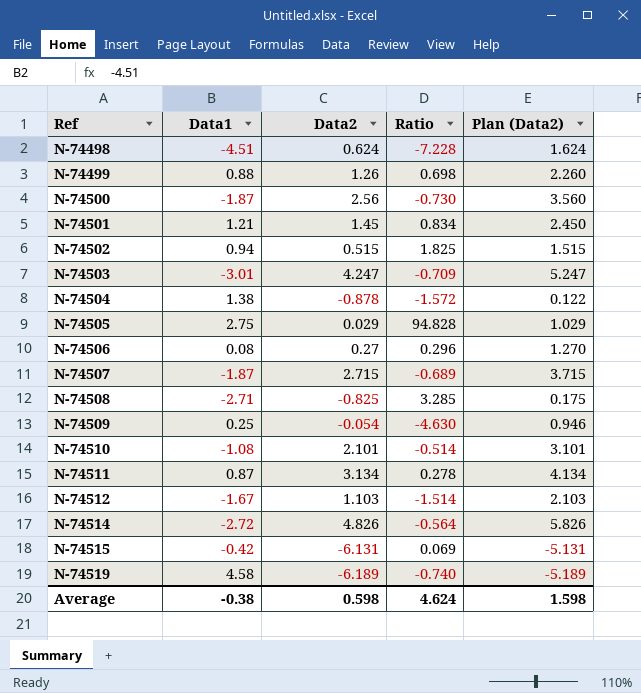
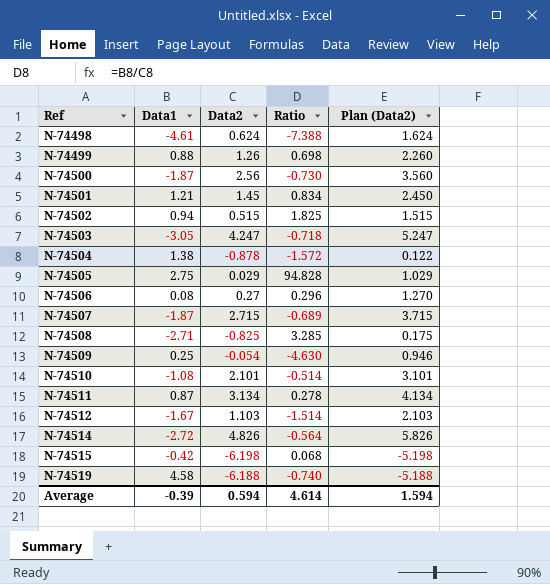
N-74498 | Data1: -4.51 -> -4.61
N-74498 | Ratio: -7.228 -> -7.388
N-74503 | Data1: -3.01 -> -3.05
N-74503 | Ratio: -0.709 -> -0.718
N-74515 | Data2: -6.131 -> -6.198
N-74515 | Ratio: 0.069 -> 0.068
N-74515 | Plan (Data2): -5.131 -> -5.198
N-74519 | Data2: -6.189 -> -6.188
N-74519 | Plan (Data2): -5.189 -> -5.188
Average | Data1: -0.38 -> -0.39
Average | Data2: 0.598 -> 0.594
Average | Ratio: 4.624 -> 4.614
Average | Plan (Data2): 1.598 -> 1.594

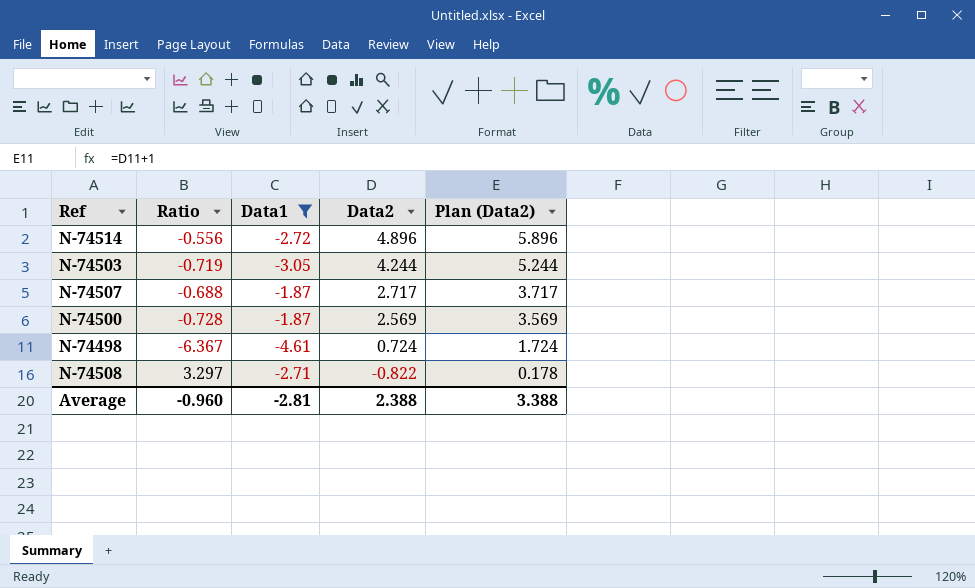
filter: none -> Data1 <= -1.87
row order: Ref ascending -> Data2 descending
column Ratio | position: 4 -> 2
N-74514 | Ratio: -0.564 -> -0.556
N-74514 | Data2: 4.826 -> 4.896
N-74514 | Plan (Data2): 5.826 -> 5.896
N-74503 | Ratio: -0.718 -> -0.719
N-74503 | Data2: 4.247 -> 4.244
N-74503 | Plan (Data2): 5.247 -> 5.244
N-74507 | Ratio: -0.689 -> -0.688
N-74507 | Data2: 2.715 -> 2.717
N-74507 | Plan (Data2): 3.715 -> 3.717
N-74500 | Ratio: -0.730 -> -0.728
N-74500 | Data2: 2.56 -> 2.569
N-74500 | Plan (Data2): 3.560 -> 3.569
N-74498 | Ratio: -7.388 -> -6.367
N-74498 | Data2: 0.624 -> 0.724
N-74498 | Plan (Data2): 1.624 -> 1.724
N-74508 | Ratio: 3.285 -> 3.297
N-74508 | Data2: -0.825 -> -0.822
N-74508 | Plan (Data2): 0.175 -> 0.178
Average | Ratio: 4.614 -> -0.960
Average | Data1: -0.39 -> -2.81
Average | Data2: 0.594 -> 2.388
Average | Plan (Data2): 1.594 -> 3.388

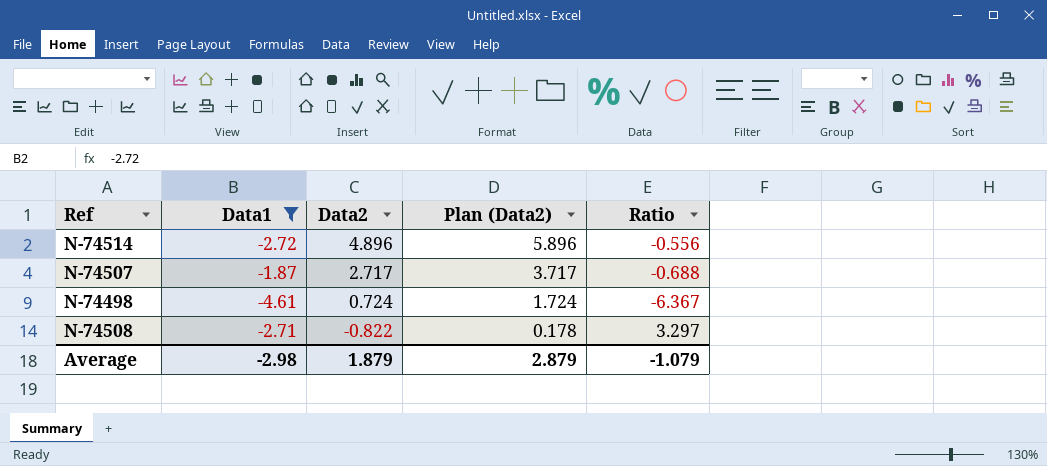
column Ratio | position: 2 -> 5
row N-74503: -0.719 | -3.05 | 4.244 | 5.244 -> none
row N-74500: -0.728 | -1.87 | 2.569 | 3.569 -> none
Average | Data1: -2.81 -> -2.98
Average | Data2: 2.388 -> 1.879
Average | Plan (Data2): 3.388 -> 2.879
Average | Ratio: -0.960 -> -1.079

